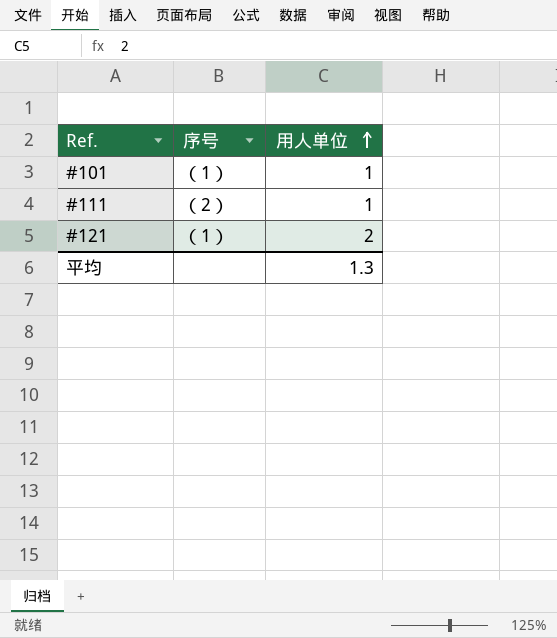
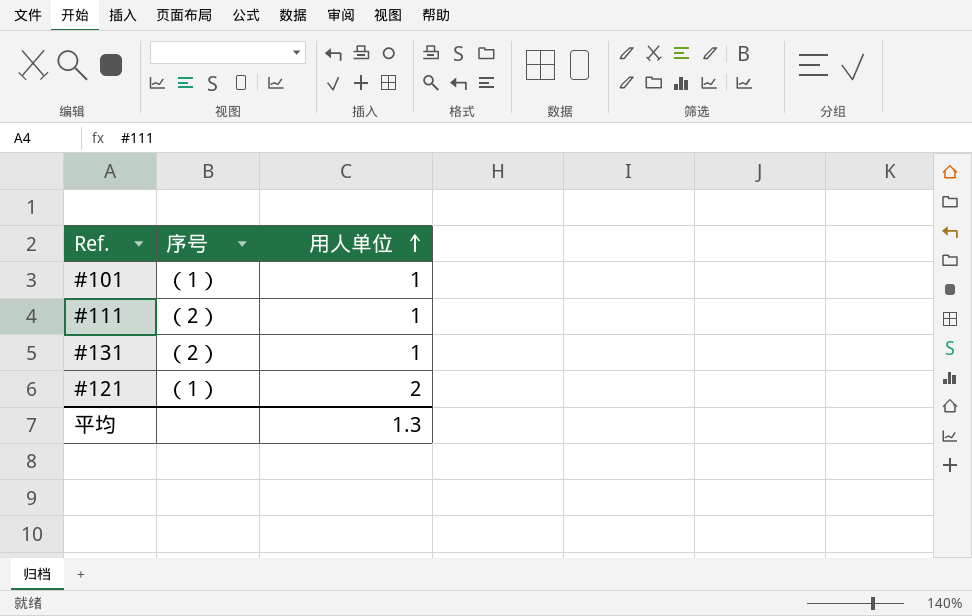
row #131: none -> （2） | 1

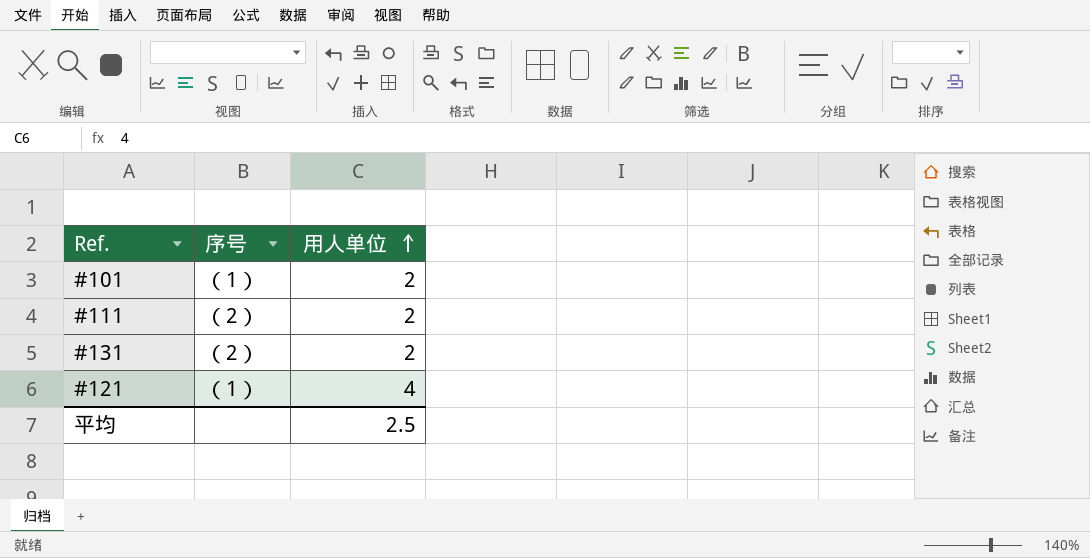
#101 | 用人单位: 1 -> 2
#111 | 用人单位: 1 -> 2
#131 | 用人单位: 1 -> 2
#121 | 用人单位: 2 -> 4
平均 | 用人单位: 1.3 -> 2.5

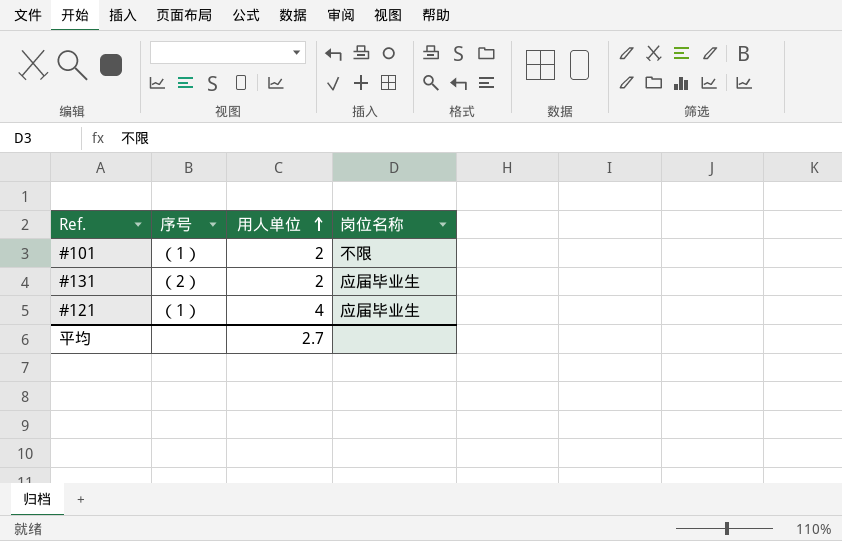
column 岗位名称 | position: none -> 4
row #111: （2） | 2 -> none
平均 | 用人单位: 2.5 -> 2.7

